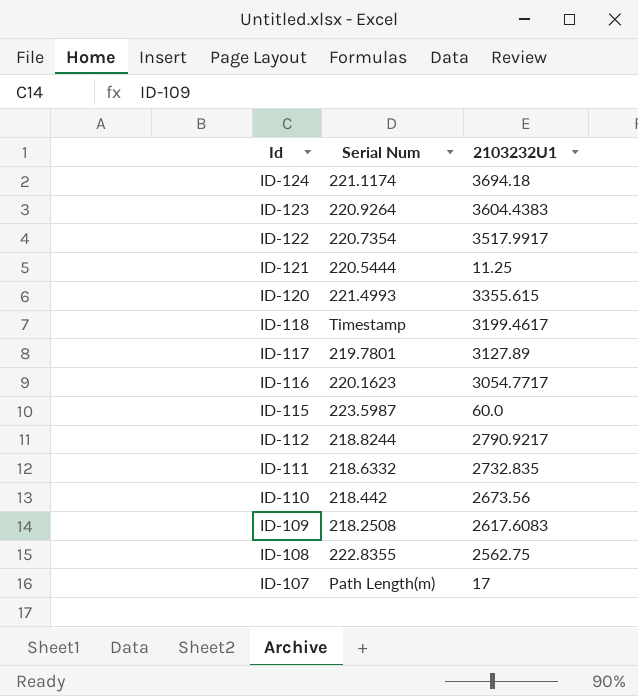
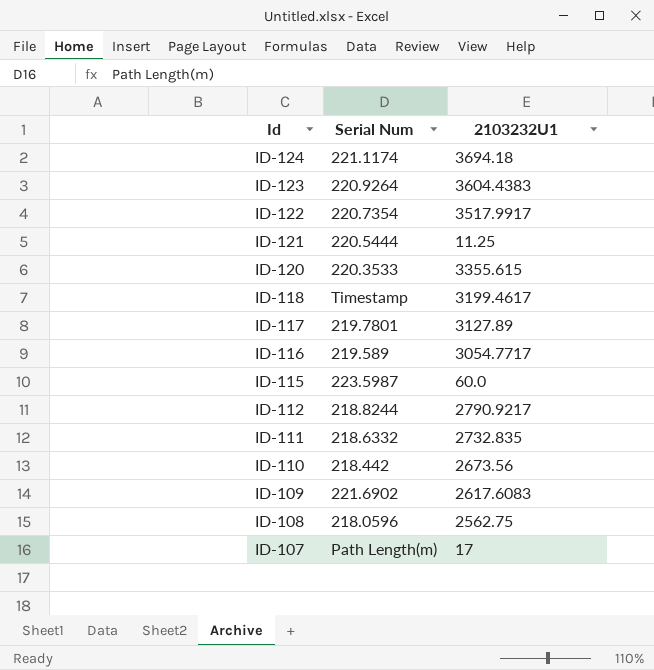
ID-120 | Serial Num: 221.4993 -> 220.3533
ID-116 | Serial Num: 220.1623 -> 219.589
ID-109 | Serial Num: 218.2508 -> 221.6902
ID-108 | Serial Num: 222.8355 -> 218.0596

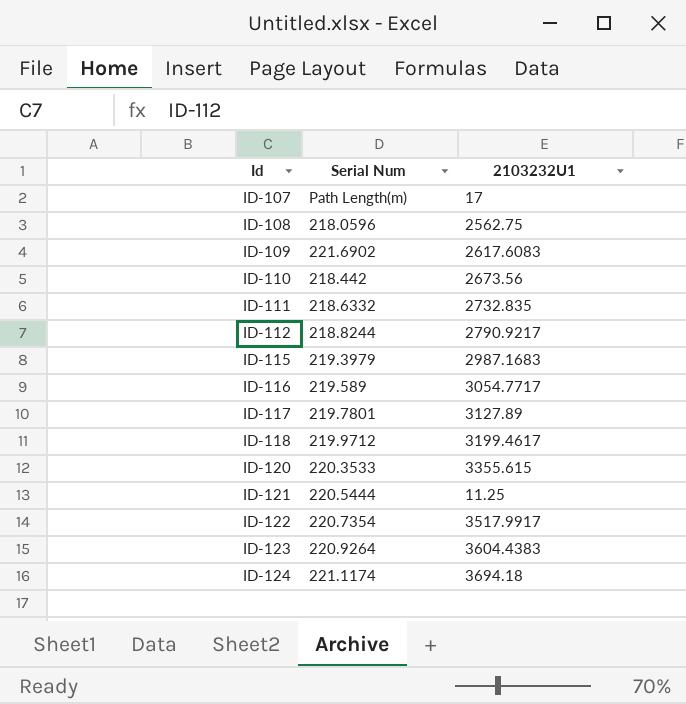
row order: Id descending -> Id ascending
ID-115 | Serial Num: 223.5987 -> 219.3979
ID-115 | 2103232U1: 60.0 -> 2987.1683
ID-118 | Serial Num: Timestamp -> 219.9712

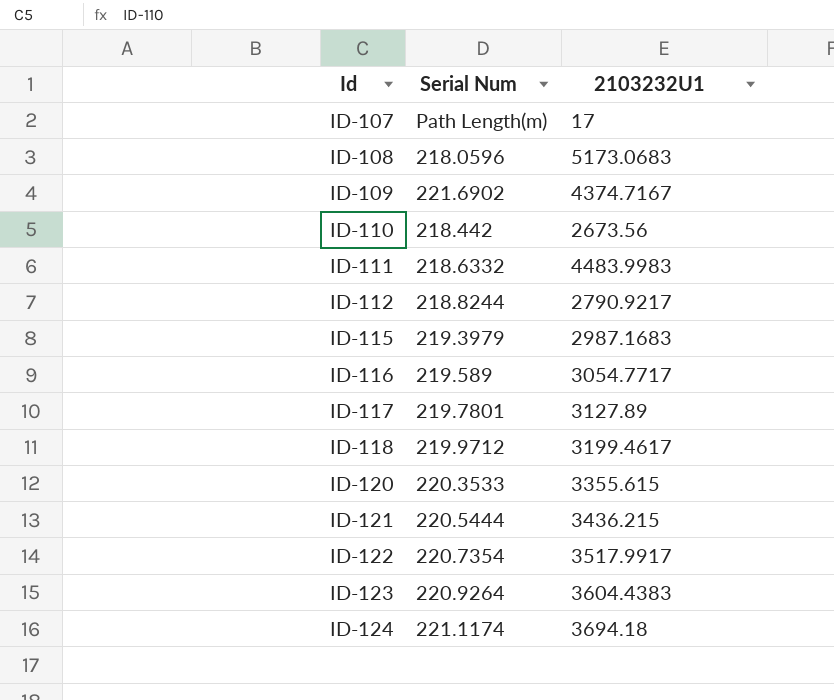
ID-108 | 2103232U1: 2562.75 -> 5173.0683
ID-109 | 2103232U1: 2617.6083 -> 4374.7167
ID-111 | 2103232U1: 2732.835 -> 4483.9983
ID-121 | 2103232U1: 11.25 -> 3436.215

